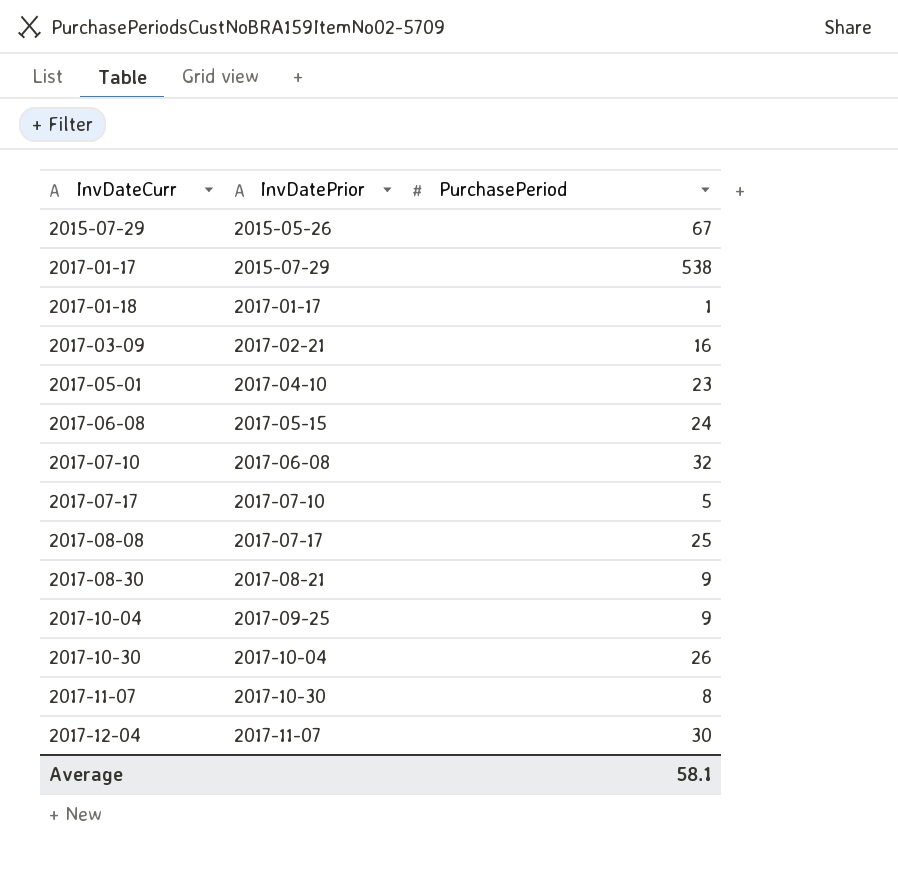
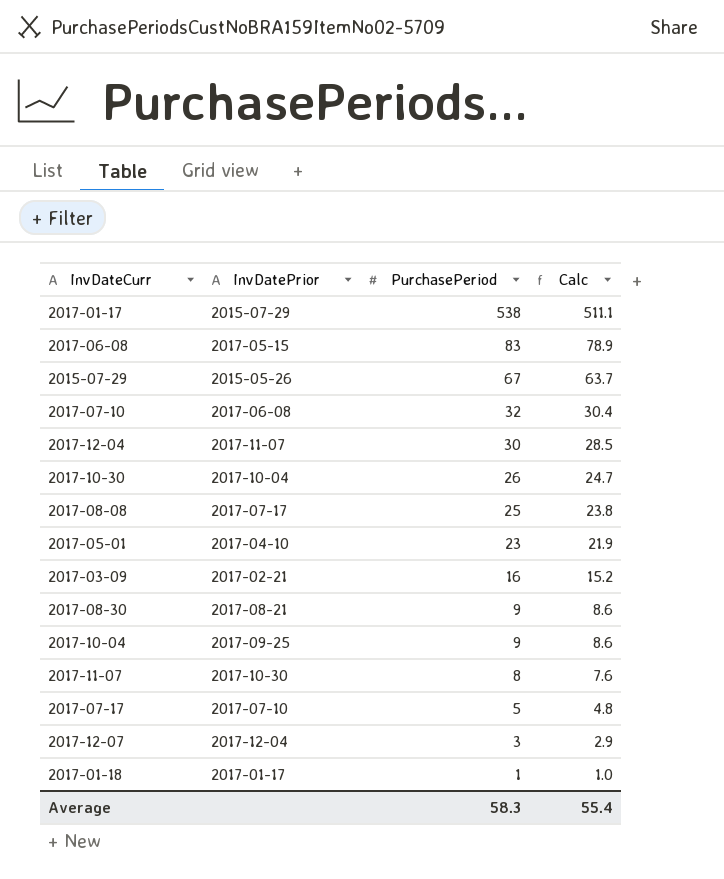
row order: InvDateCurr ascending -> PurchasePeriod descending
column Calc | formula: none -> [PurchasePeriod] * 0.95
2017-06-08 | PurchasePeriod: 24 -> 83
row 2017-12-07: none -> 2017-12-04 | 3 | 2.9
Average | PurchasePeriod: 58.1 -> 58.3

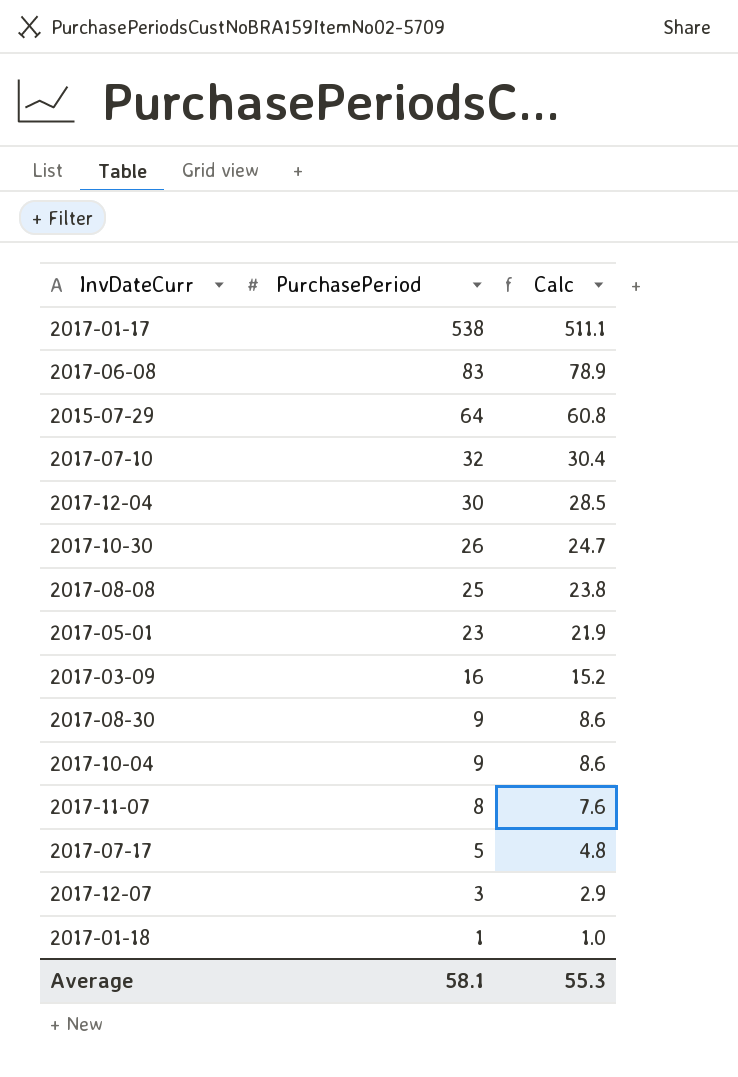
column InvDatePrior | position: 2 -> none
2015-07-29 | PurchasePeriod: 67 -> 64
2015-07-29 | Calc: 63.7 -> 60.8
Average | PurchasePeriod: 58.3 -> 58.1
Average | Calc: 55.4 -> 55.3

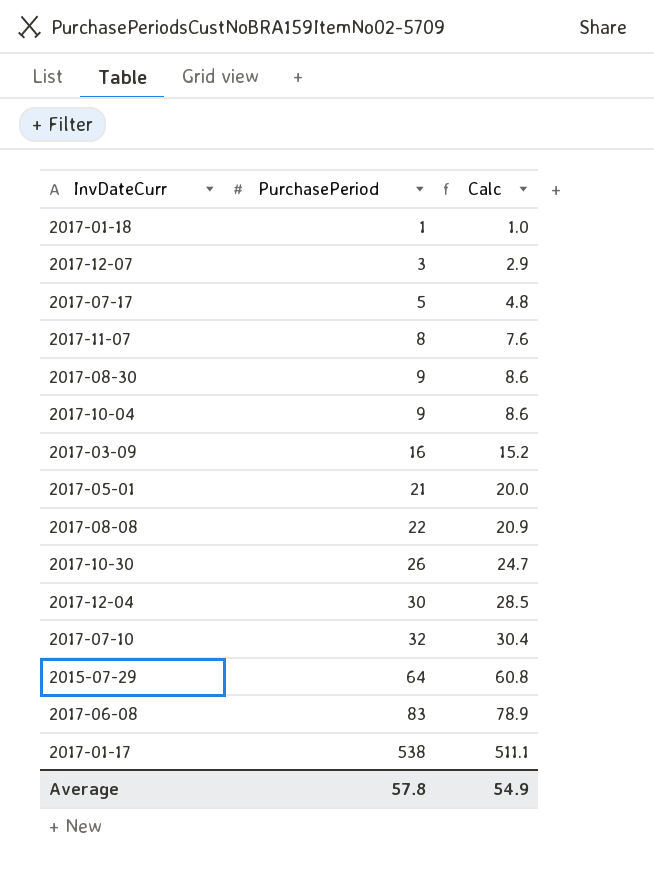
row order: PurchasePeriod descending -> PurchasePeriod ascending
2017-05-01 | PurchasePeriod: 23 -> 21
2017-05-01 | Calc: 21.9 -> 20.0
2017-08-08 | PurchasePeriod: 25 -> 22
2017-08-08 | Calc: 23.8 -> 20.9
Average | PurchasePeriod: 58.1 -> 57.8
Average | Calc: 55.3 -> 54.9

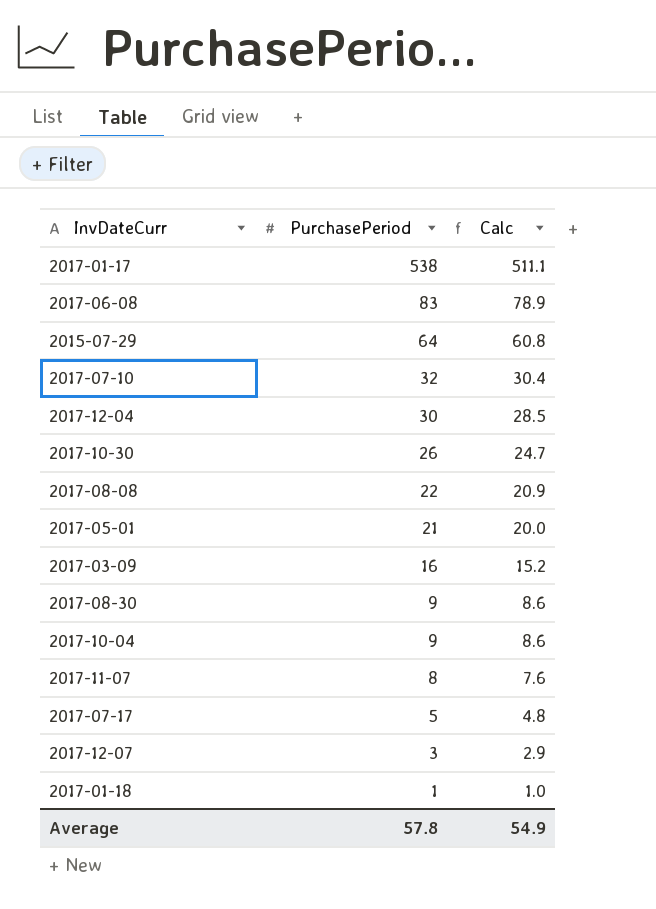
row order: PurchasePeriod ascending -> PurchasePeriod descending

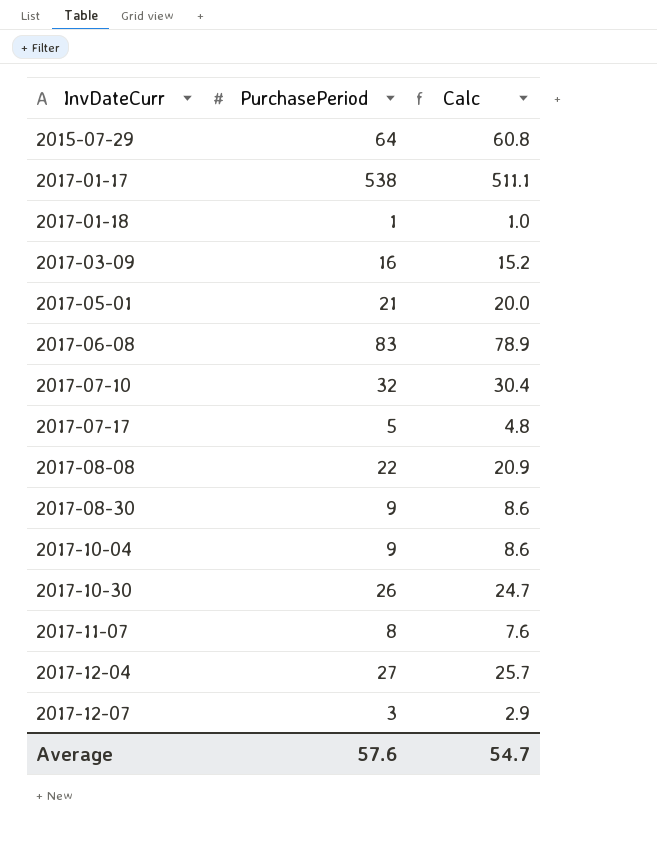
row order: PurchasePeriod descending -> InvDateCurr ascending
2017-12-04 | PurchasePeriod: 30 -> 27
2017-12-04 | Calc: 28.5 -> 25.7
Average | PurchasePeriod: 57.8 -> 57.6
Average | Calc: 54.9 -> 54.7

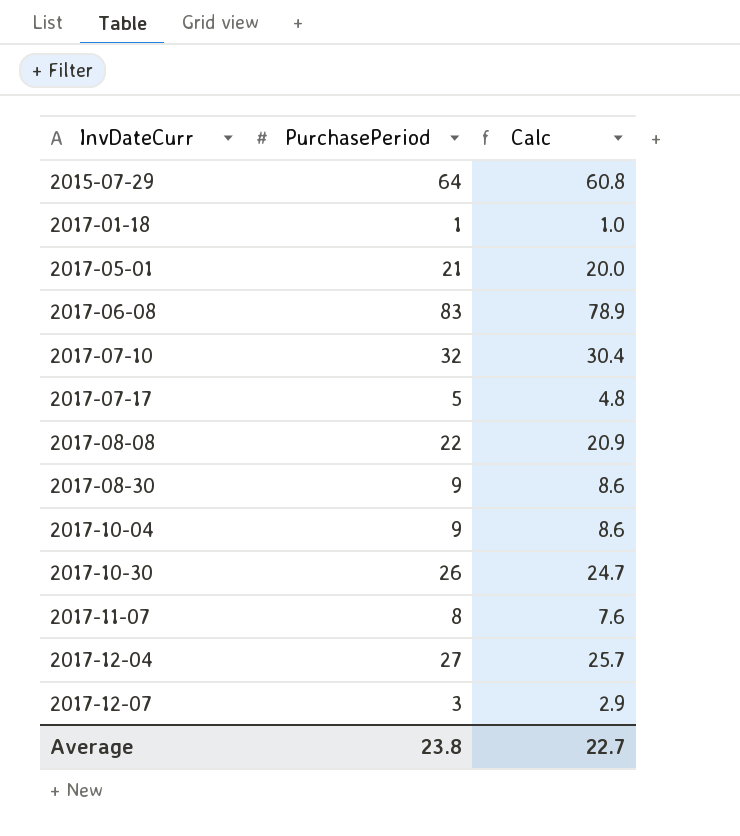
row 2017-01-17: 538 | 511.1 -> none
row 2017-03-09: 16 | 15.2 -> none
Average | PurchasePeriod: 57.6 -> 23.8
Average | Calc: 54.7 -> 22.7

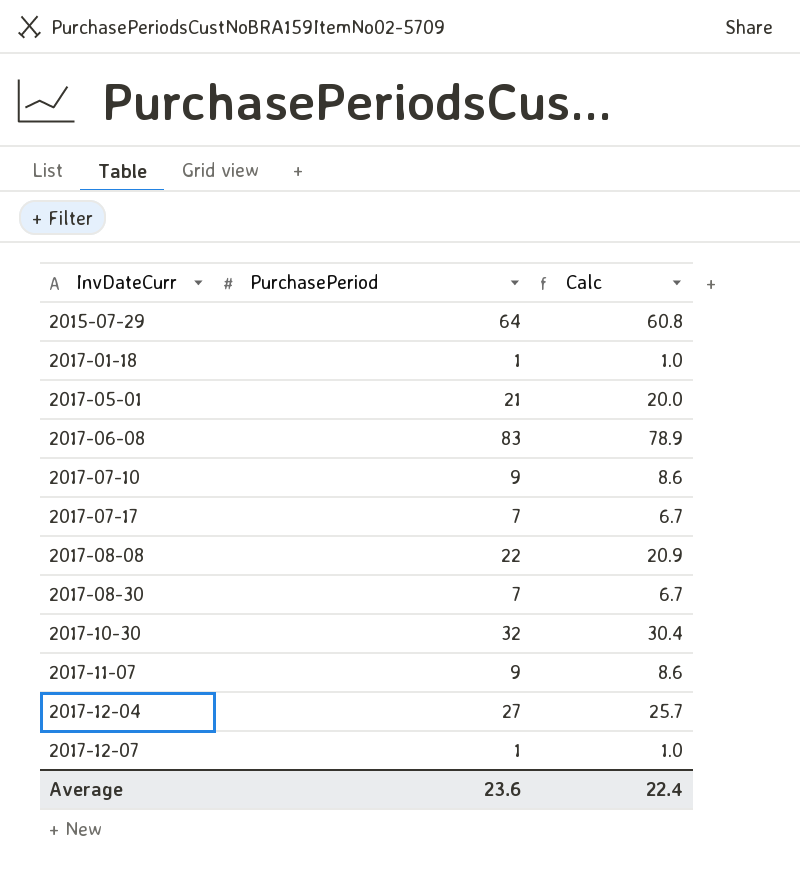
row 2017-10-04: 9 | 8.6 -> none
2017-07-10 | PurchasePeriod: 32 -> 9
2017-07-10 | Calc: 30.4 -> 8.6
2017-07-17 | PurchasePeriod: 5 -> 7
2017-07-17 | Calc: 4.8 -> 6.7
2017-08-30 | PurchasePeriod: 9 -> 7
2017-08-30 | Calc: 8.6 -> 6.7
2017-10-30 | PurchasePeriod: 26 -> 32
2017-10-30 | Calc: 24.7 -> 30.4
2017-11-07 | PurchasePeriod: 8 -> 9
2017-11-07 | Calc: 7.6 -> 8.6
2017-12-07 | PurchasePeriod: 3 -> 1
2017-12-07 | Calc: 2.9 -> 1.0
Average | PurchasePeriod: 23.8 -> 23.6
Average | Calc: 22.7 -> 22.4

